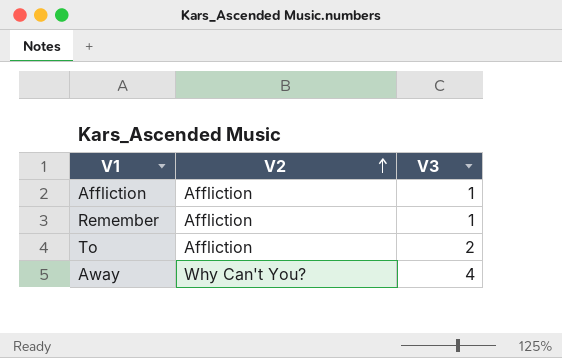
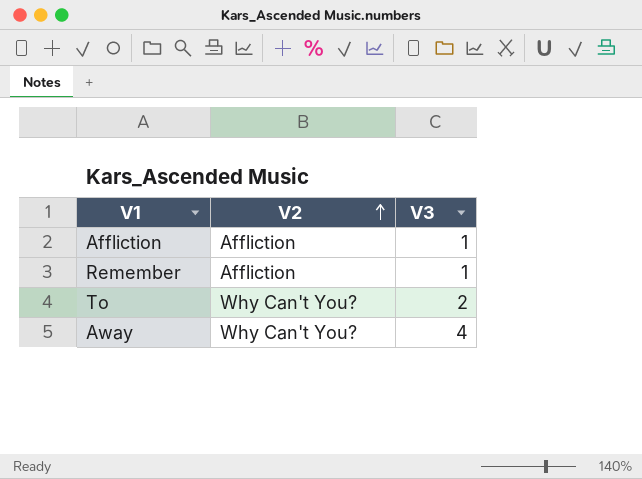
To | V2: Affliction -> Why Can't You?

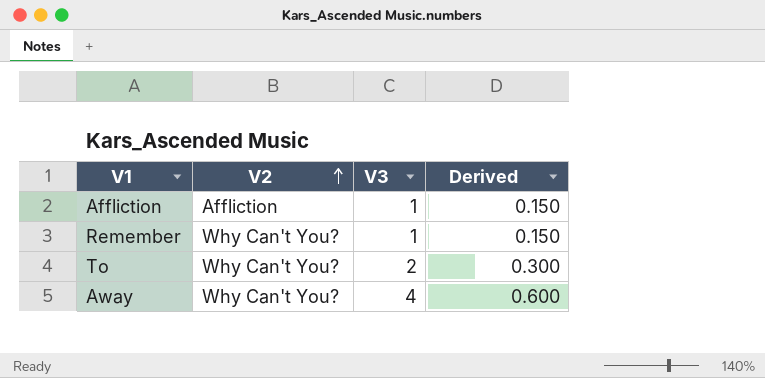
column Derived | formula: none -> [V3] * 0.15
Remember | V2: Affliction -> Why Can't You?

